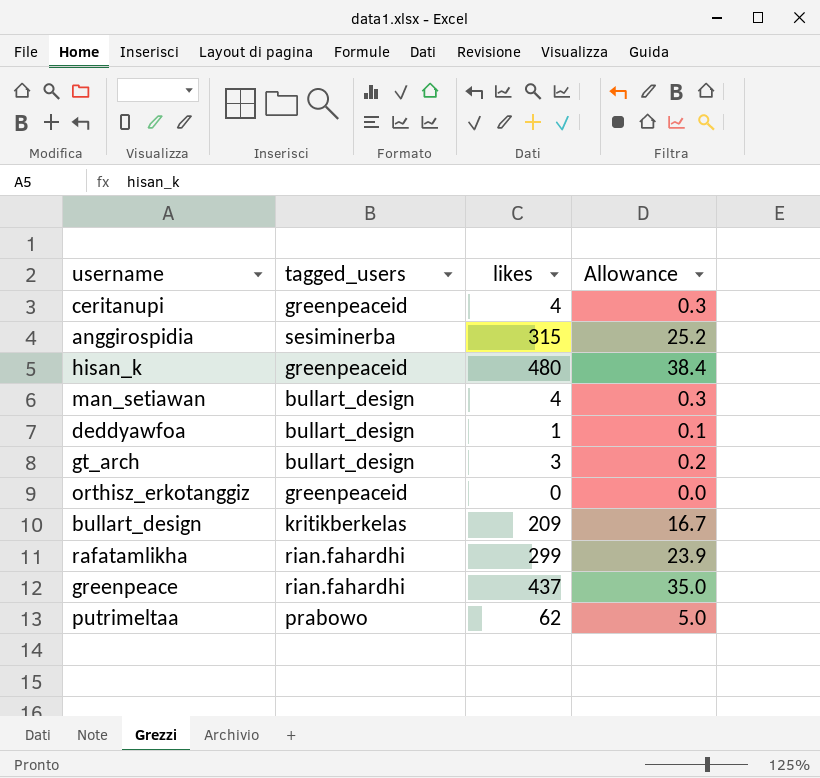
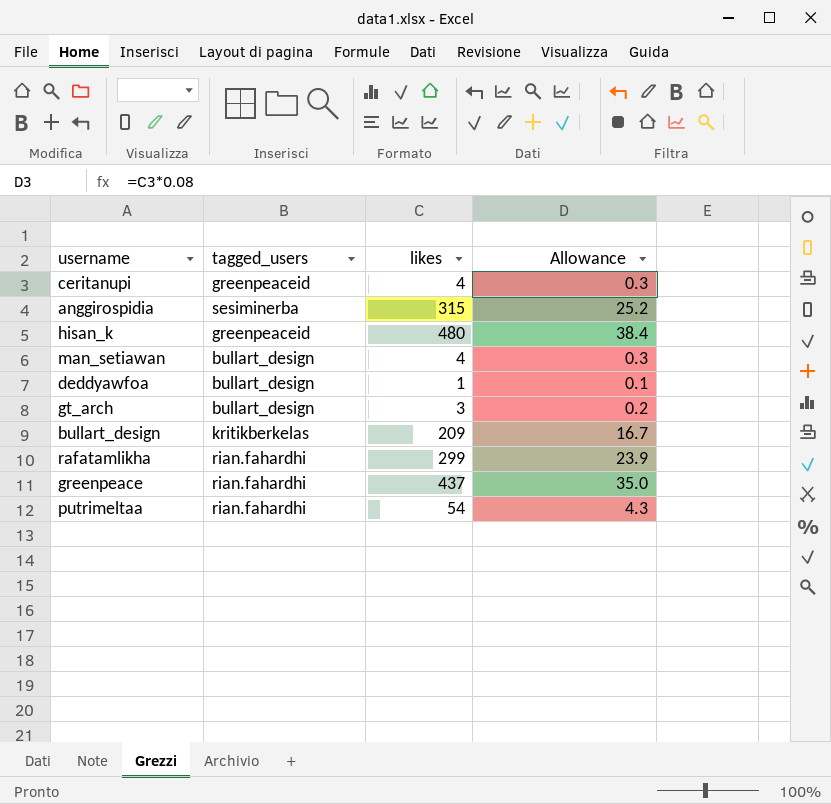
row orthisz_erkotanggiz: greenpeaceid | 0 | 0.0 -> none
putrimeltaa | tagged_users: prabowo -> rian.fahardhi
putrimeltaa | likes: 62 -> 54
putrimeltaa | Allowance: 5.0 -> 4.3

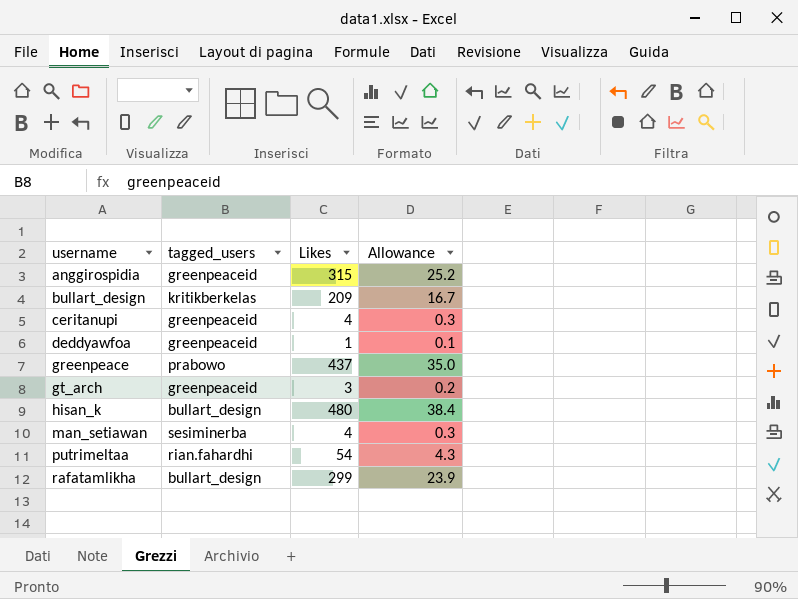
row order: none -> username ascending
column name: likes -> Likes
anggirospidia | tagged_users: sesiminerba -> greenpeaceid
deddyawfoa | tagged_users: bullart_design -> greenpeaceid
greenpeace | tagged_users: rian.fahardhi -> prabowo
gt_arch | tagged_users: bullart_design -> greenpeaceid
hisan_k | tagged_users: greenpeaceid -> bullart_design
man_setiawan | tagged_users: bullart_design -> sesiminerba
rafatamlikha | tagged_users: rian.fahardhi -> bullart_design

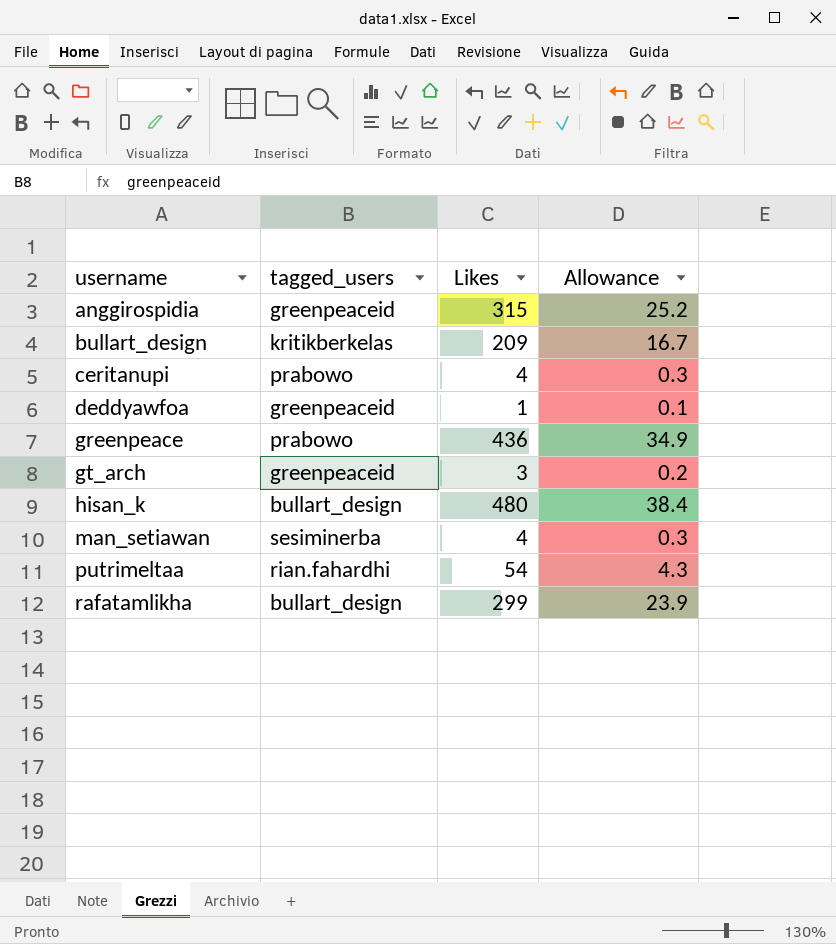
ceritanupi | tagged_users: greenpeaceid -> prabowo
greenpeace | Likes: 437 -> 436
greenpeace | Allowance: 35.0 -> 34.9

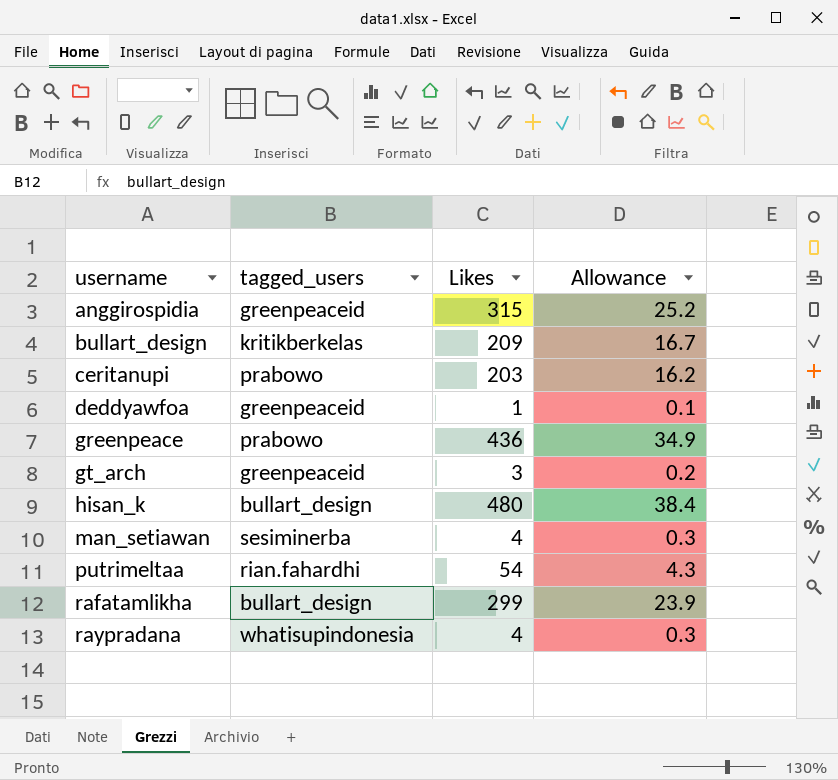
ceritanupi | Likes: 4 -> 203
ceritanupi | Allowance: 0.3 -> 16.2
row raypradana: none -> whatisupindonesia | 4 | 0.3

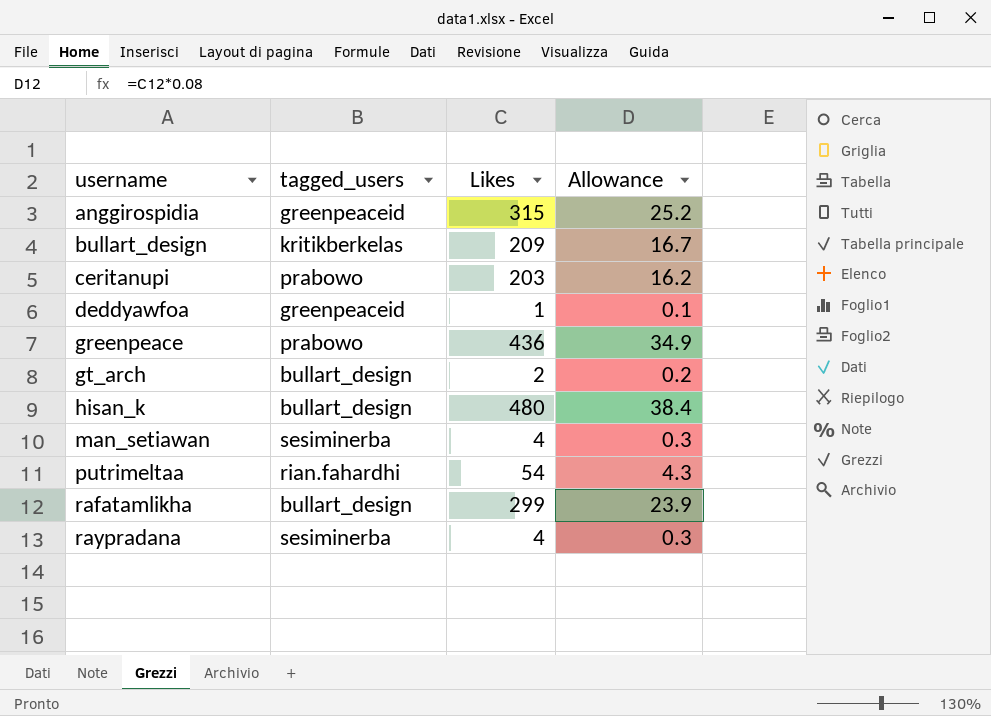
gt_arch | tagged_users: greenpeaceid -> bullart_design
gt_arch | Likes: 3 -> 2
raypradana | tagged_users: whatisupindonesia -> sesiminerba

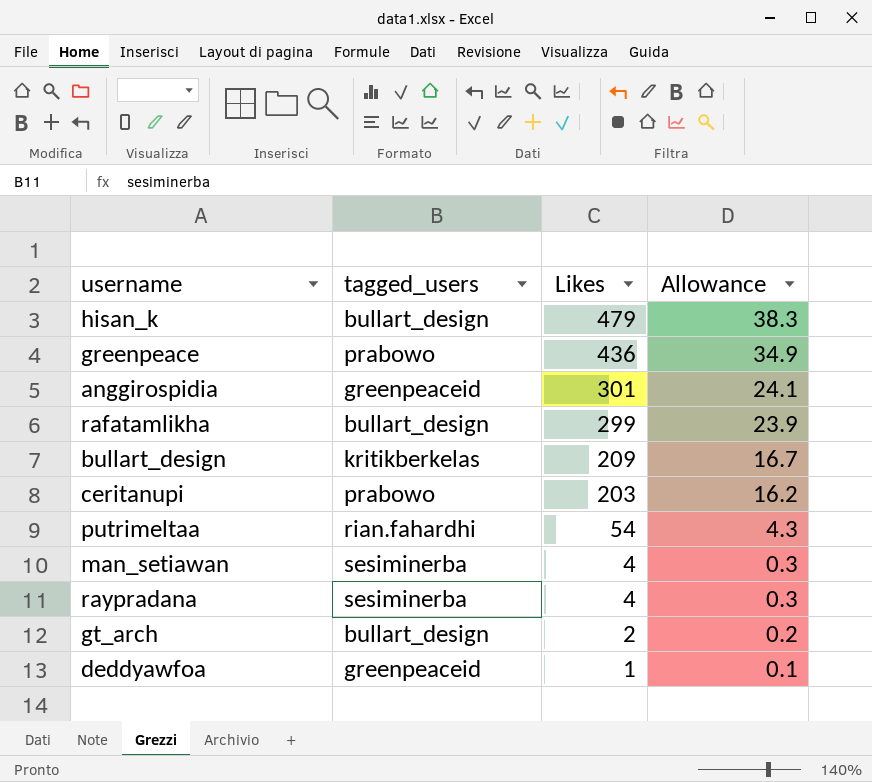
row order: username ascending -> Likes descending
hisan_k | Likes: 480 -> 479
hisan_k | Allowance: 38.4 -> 38.3
anggirospidia | Likes: 315 -> 301
anggirospidia | Allowance: 25.2 -> 24.1

